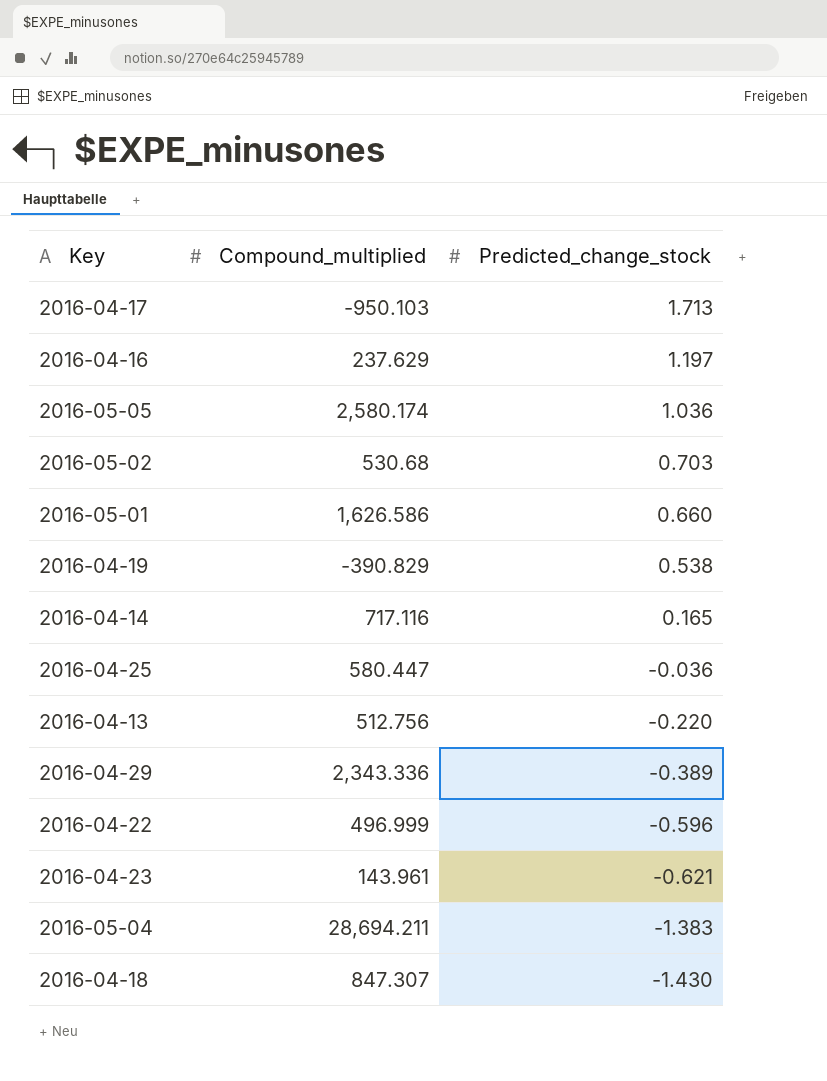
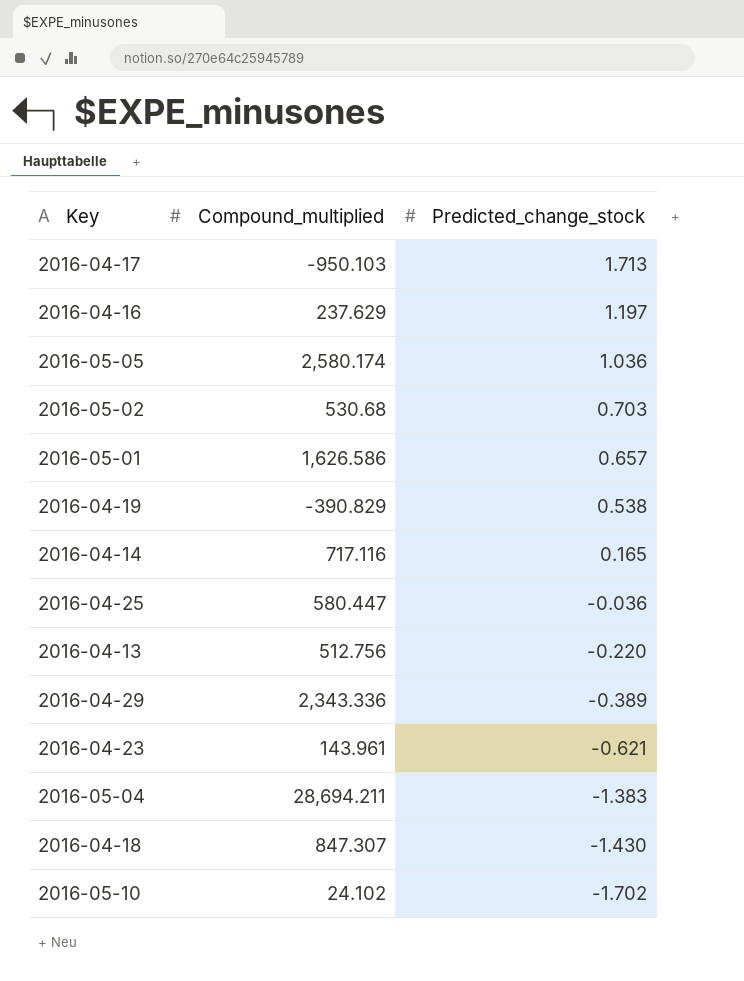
row 2016-04-22: 496.999 | -0.596 -> none
2016-05-01 | Predicted_change_stock: 0.660 -> 0.657
row 2016-05-10: none -> 24.102 | -1.702

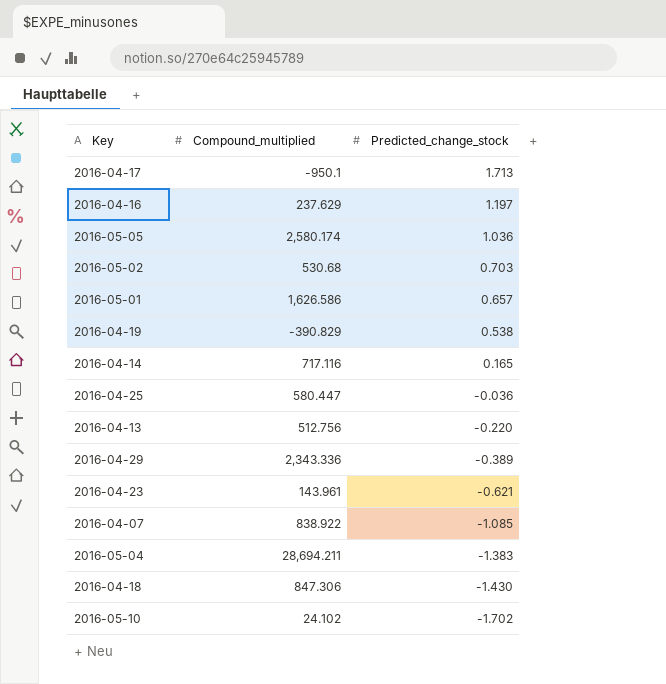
2016-04-17 | Compound_multiplied: -950.103 -> -950.1
row 2016-04-07: none -> 838.922 | -1.085
2016-04-18 | Compound_multiplied: 847.307 -> 847.306

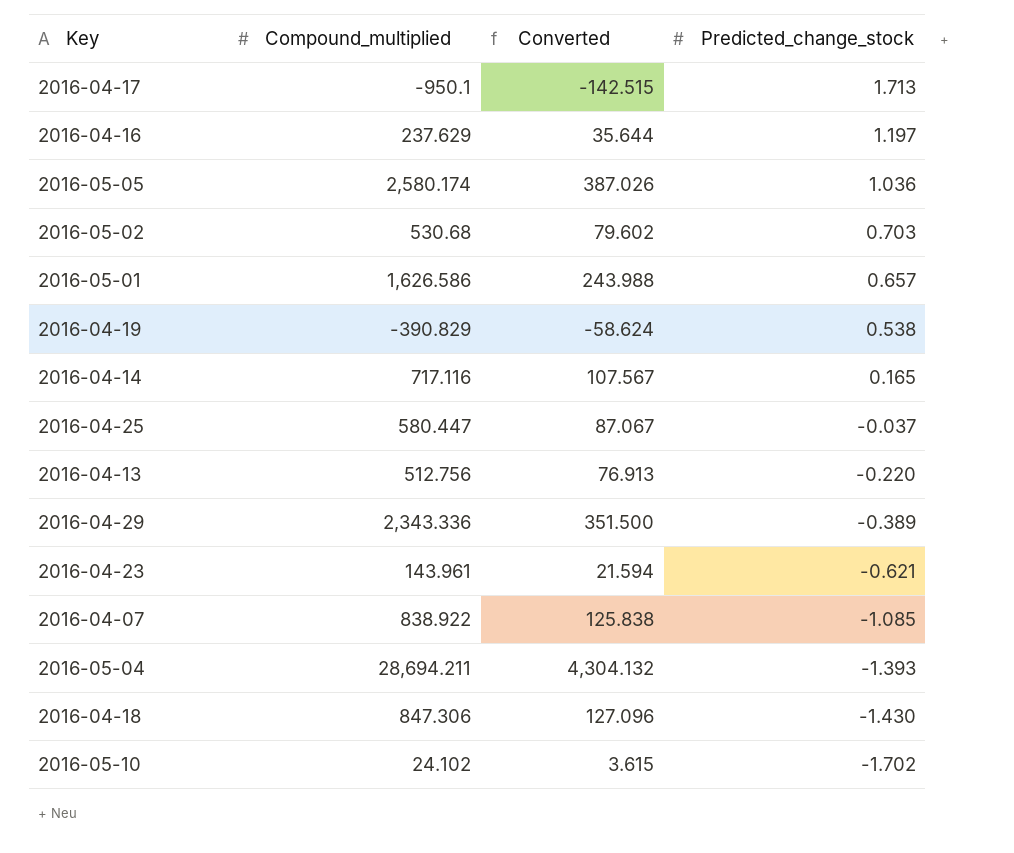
column Converted | formula: none -> [Compound_multiplied] * 0.15
2016-04-25 | Predicted_change_stock: -0.036 -> -0.037
2016-05-04 | Predicted_change_stock: -1.383 -> -1.393

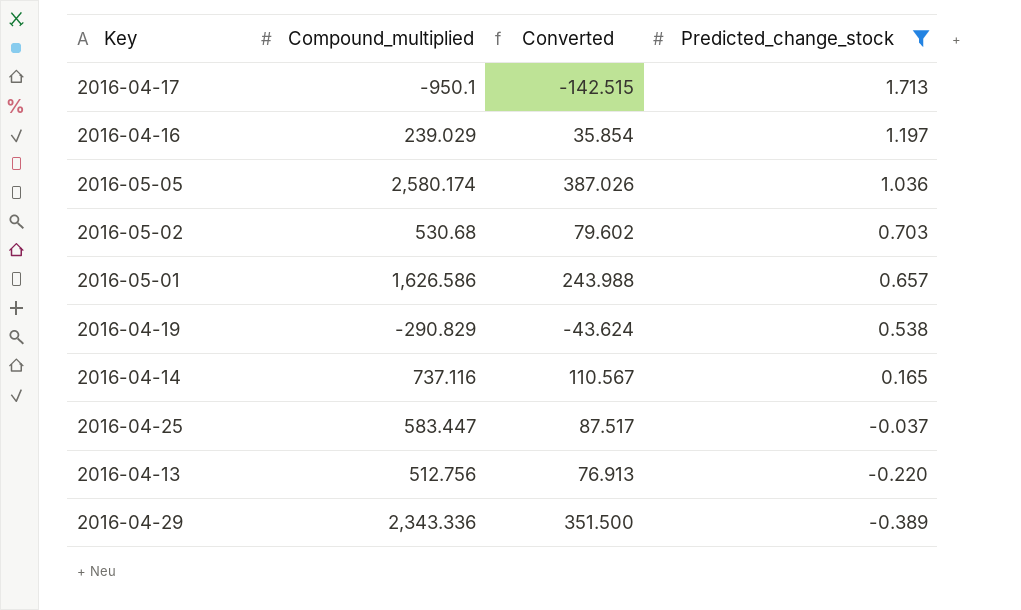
filter: none -> Predicted_change_stock >= -0.389
2016-04-16 | Compound_multiplied: 237.629 -> 239.029
2016-04-16 | Converted: 35.644 -> 35.854
2016-04-19 | Compound_multiplied: -390.829 -> -290.829
2016-04-19 | Converted: -58.624 -> -43.624
2016-04-14 | Compound_multiplied: 717.116 -> 737.116
2016-04-14 | Converted: 107.567 -> 110.567
2016-04-25 | Compound_multiplied: 580.447 -> 583.447
2016-04-25 | Converted: 87.067 -> 87.517

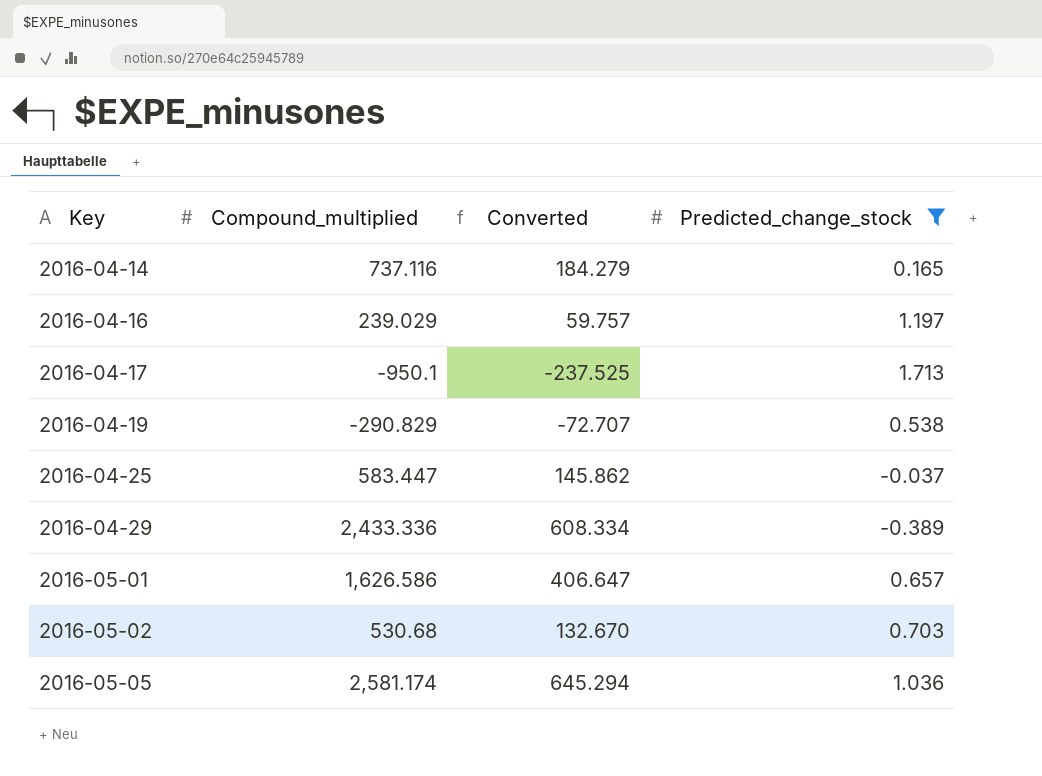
row order: Predicted_change_stock descending -> Key ascending
column Converted | formula: [Compound_multiplied] * 0.15 -> [Compound_multiplied] * 0.25
row 2016-04-13: 512.756 | 76.913 | -0.220 -> none
2016-04-29 | Compound_multiplied: 2,343.336 -> 2,433.336
2016-05-05 | Compound_multiplied: 2,580.174 -> 2,581.174

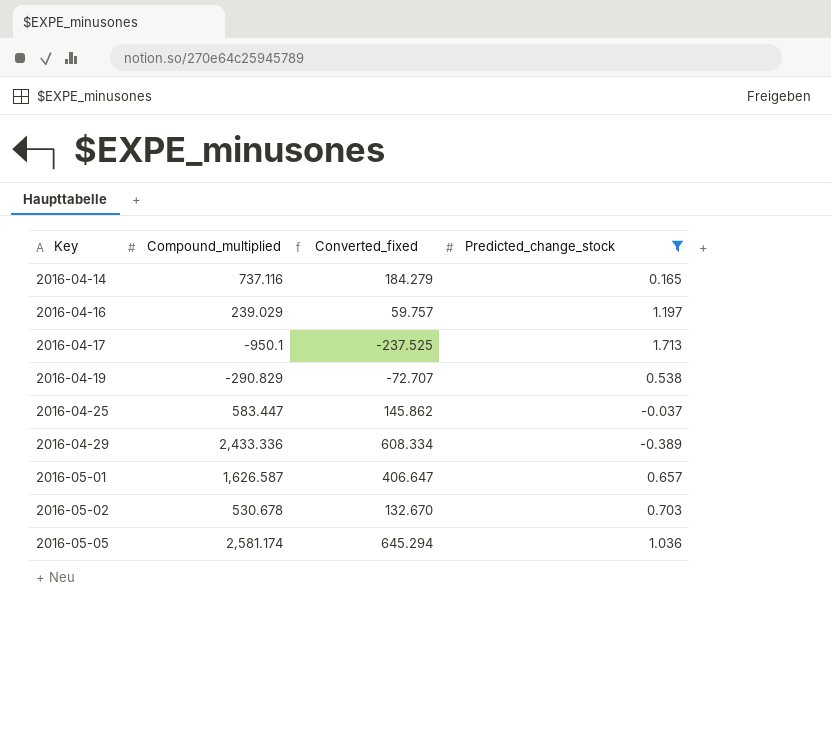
column name: Converted -> Converted_fixed
2016-05-01 | Compound_multiplied: 1,626.586 -> 1,626.587
2016-05-02 | Compound_multiplied: 530.68 -> 530.678

